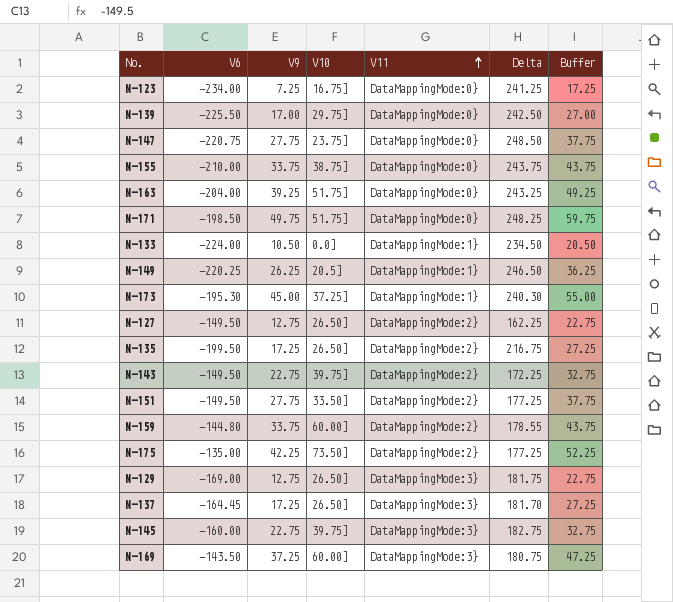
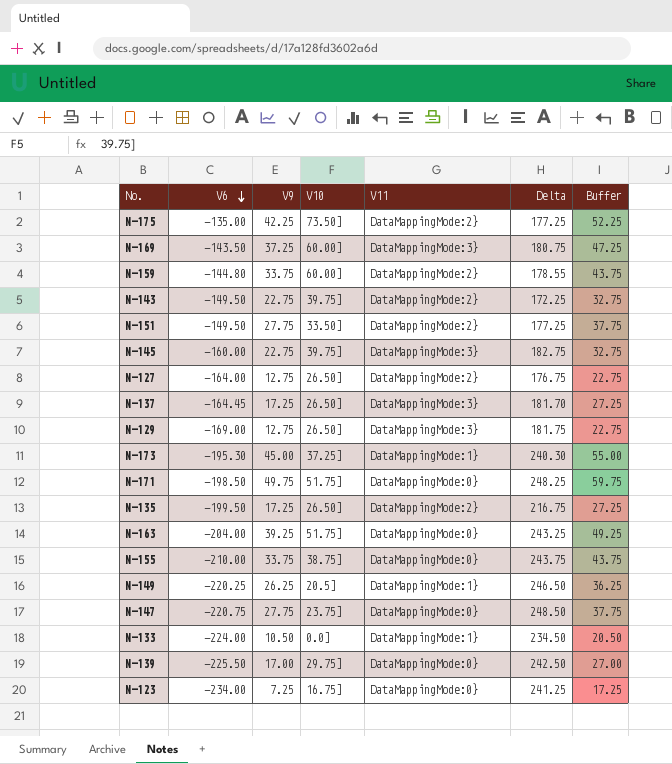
row order: V11 ascending -> V6 descending
N-127 | V6: -149.50 -> -164.00
N-127 | Delta: 162.25 -> 176.75

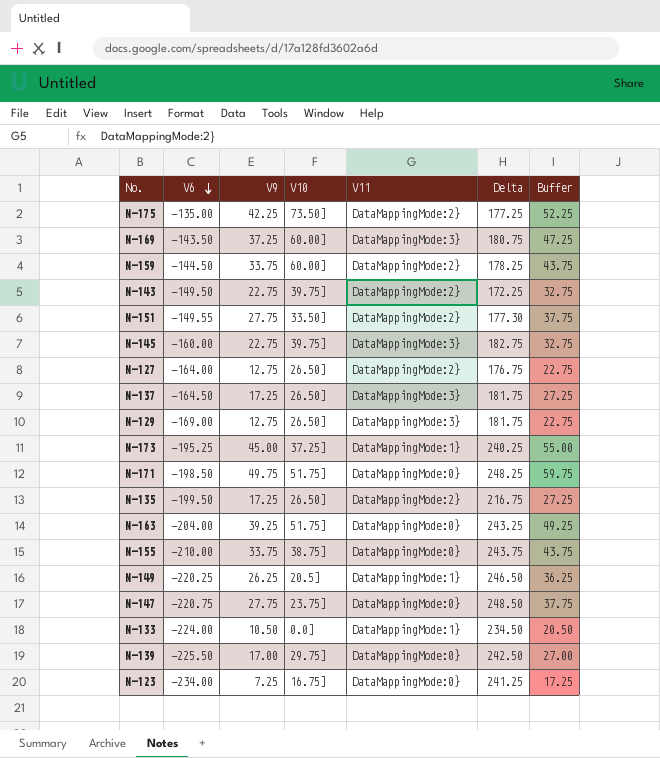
N-159 | V6: -144.80 -> -144.50
N-159 | Delta: 178.55 -> 178.25
N-151 | V6: -149.50 -> -149.55
N-151 | Delta: 177.25 -> 177.30
N-137 | V6: -164.45 -> -164.50
N-137 | Delta: 181.70 -> 181.75
N-173 | V6: -195.30 -> -195.25
N-173 | Delta: 240.30 -> 240.25

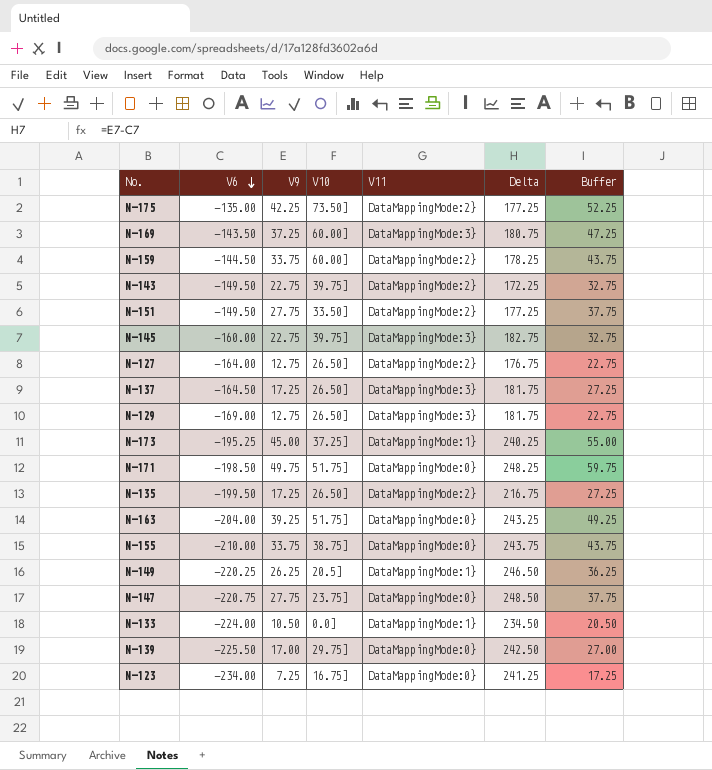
N-151 | V6: -149.55 -> -149.50
N-151 | Delta: 177.30 -> 177.25

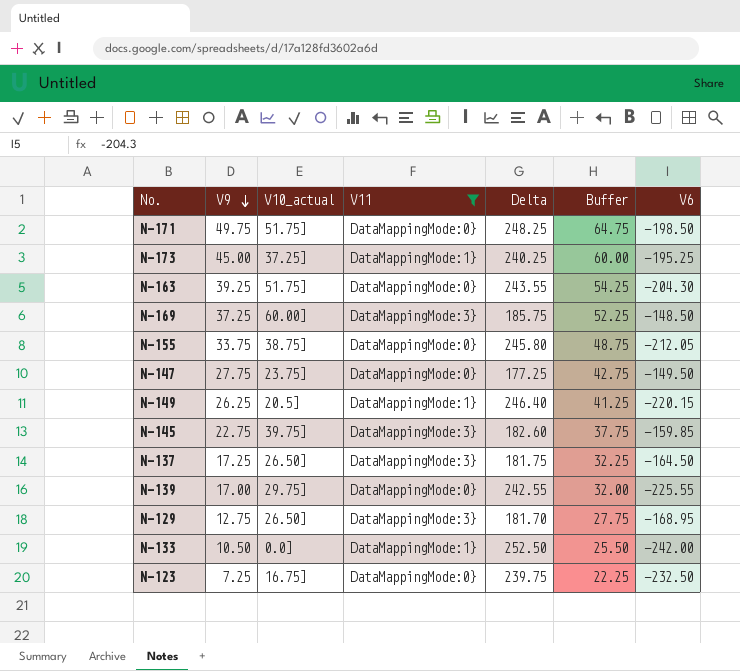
filter: none -> V11 != DataMappingMode:2}
row order: V6 descending -> V9 descending
column name: V10 -> V10_actual
column Buffer | formula: [V9] + 10 -> [V9] + 15
column V6 | position: 2 -> 7
N-163 | Delta: 243.25 -> 243.55
N-163 | V6: -204.00 -> -204.30
N-169 | Delta: 180.75 -> 185.75
N-169 | V6: -143.50 -> -148.50
N-155 | Delta: 243.75 -> 245.80
N-155 | V6: -210.00 -> -212.05
N-147 | Delta: 248.50 -> 177.25
N-147 | V6: -220.75 -> -149.50
N-149 | Delta: 246.50 -> 246.40
N-149 | V6: -220.25 -> -220.15
N-145 | Delta: 182.75 -> 182.60
N-145 | V6: -160.00 -> -159.85
N-139 | Delta: 242.50 -> 242.55
N-139 | V6: -225.50 -> -225.55
N-129 | Delta: 181.75 -> 181.70
N-129 | V6: -169.00 -> -168.95
N-133 | Delta: 234.50 -> 252.50
N-133 | V6: -224.00 -> -242.00
N-123 | Delta: 241.25 -> 239.75
N-123 | V6: -234.00 -> -232.50

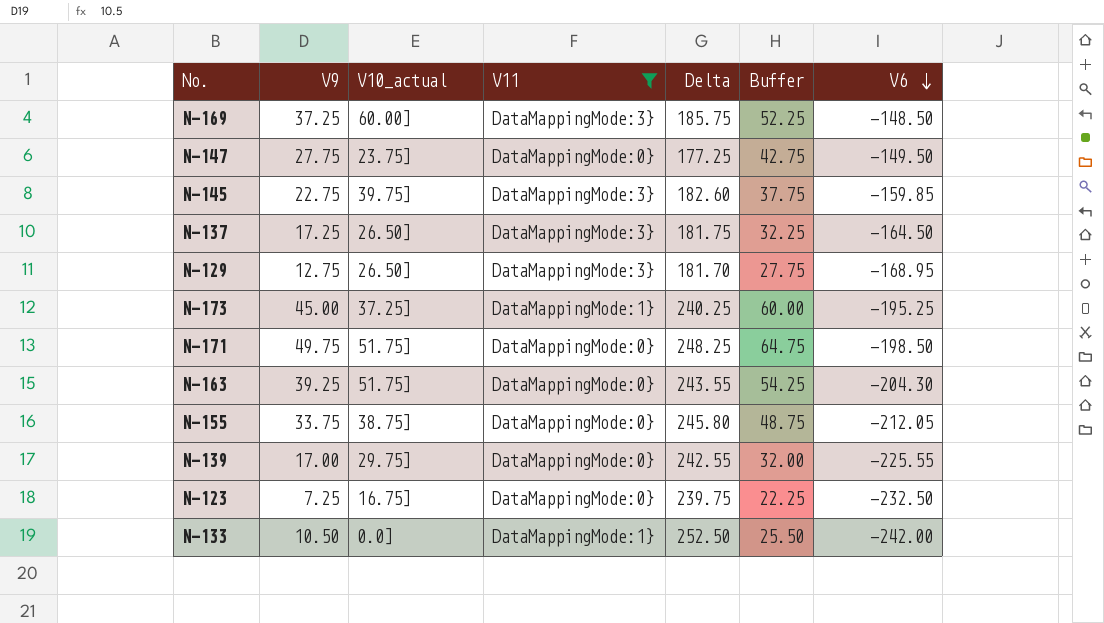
row order: V9 descending -> V6 descending
row N-149: 26.25 | 20.5] | DataMappingMode:1} | 246.40 | 41.25 | -220.15 -> none

